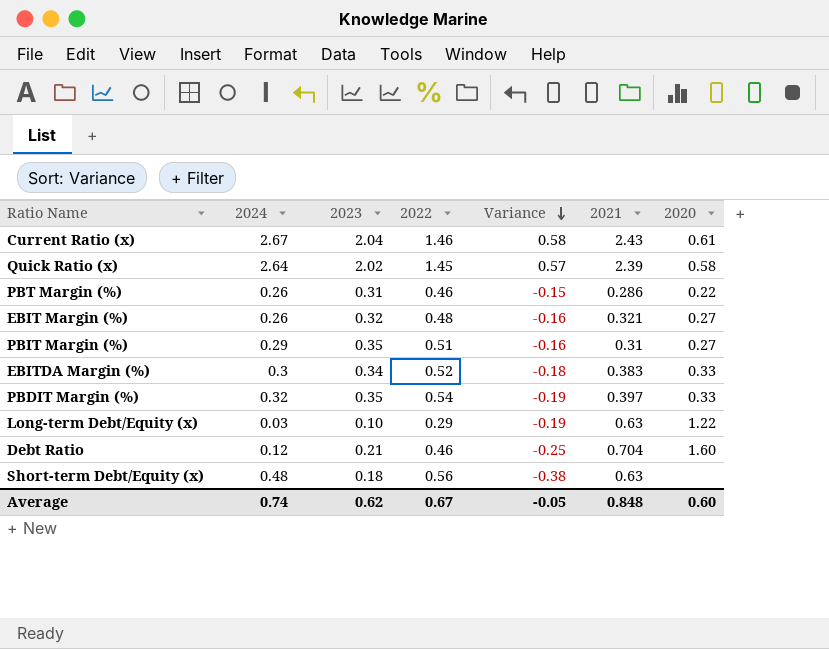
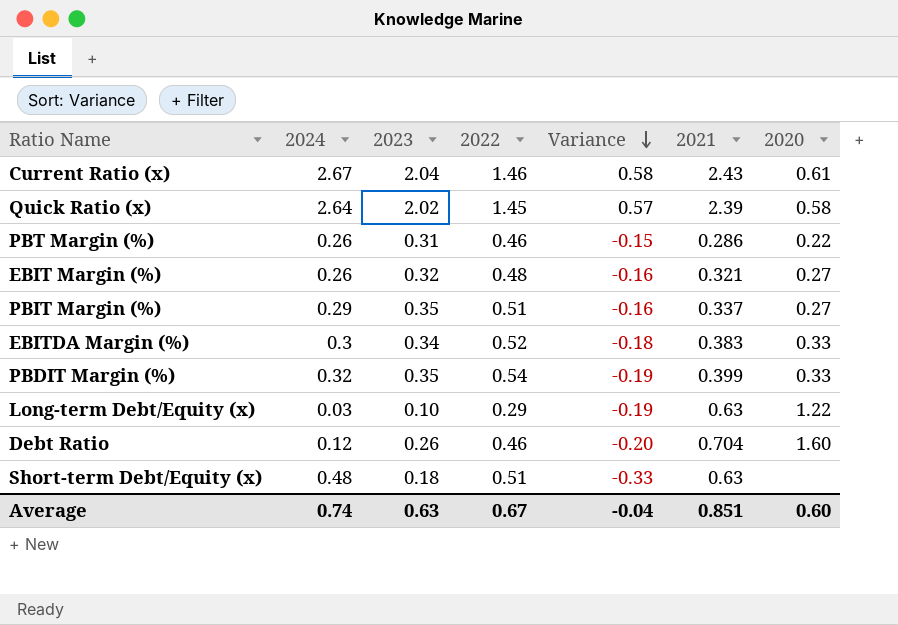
PBIT Margin (%) | 2021: 0.31 -> 0.337
PBDIT Margin (%) | 2021: 0.397 -> 0.399
Debt Ratio | 2023: 0.21 -> 0.26
Debt Ratio | Variance: -0.25 -> -0.20
Short-term Debt/Equity (x) | 2022: 0.56 -> 0.51
Short-term Debt/Equity (x) | Variance: -0.38 -> -0.33
Average | 2023: 0.62 -> 0.63
Average | Variance: -0.05 -> -0.04
Average | 2021: 0.848 -> 0.851

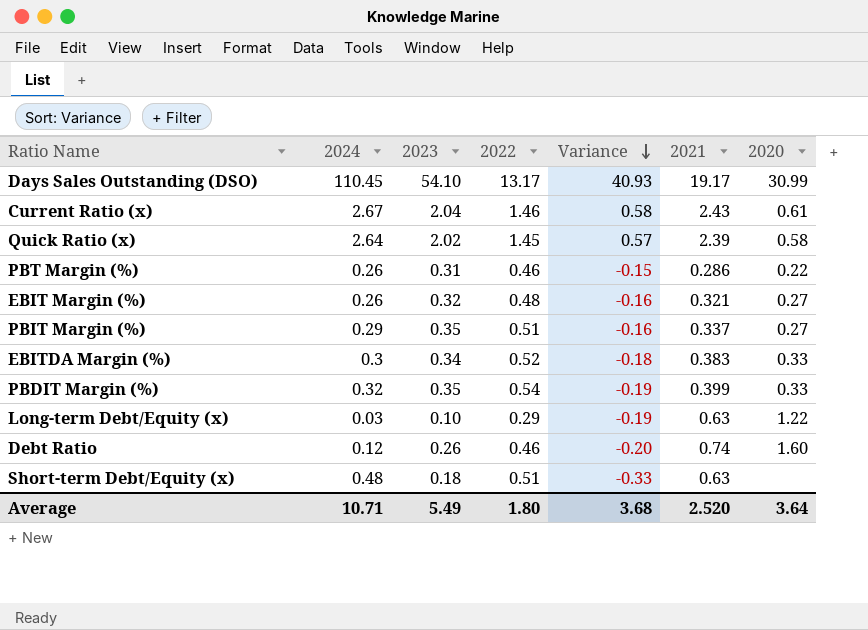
row Days Sales Outstanding (DSO): none -> 110.45 | 54.10 | 13.17 | 40.93 | 19.17 | 30.99
Debt Ratio | 2021: 0.704 -> 0.74
Average | 2024: 0.74 -> 10.71
Average | 2023: 0.63 -> 5.49
Average | 2022: 0.67 -> 1.80
Average | Variance: -0.04 -> 3.68
Average | 2021: 0.851 -> 2.520
Average | 2020: 0.60 -> 3.64

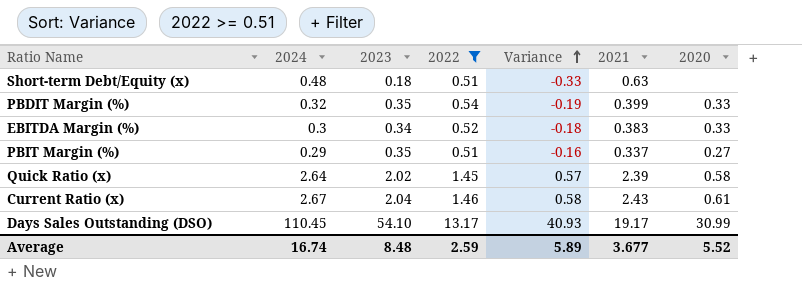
filter: none -> 2022 >= 0.51
row order: Variance descending -> Variance ascending
Average | 2024: 10.71 -> 16.74
Average | 2023: 5.49 -> 8.48
Average | 2022: 1.80 -> 2.59
Average | Variance: 3.68 -> 5.89
Average | 2021: 2.520 -> 3.677
Average | 2020: 3.64 -> 5.52

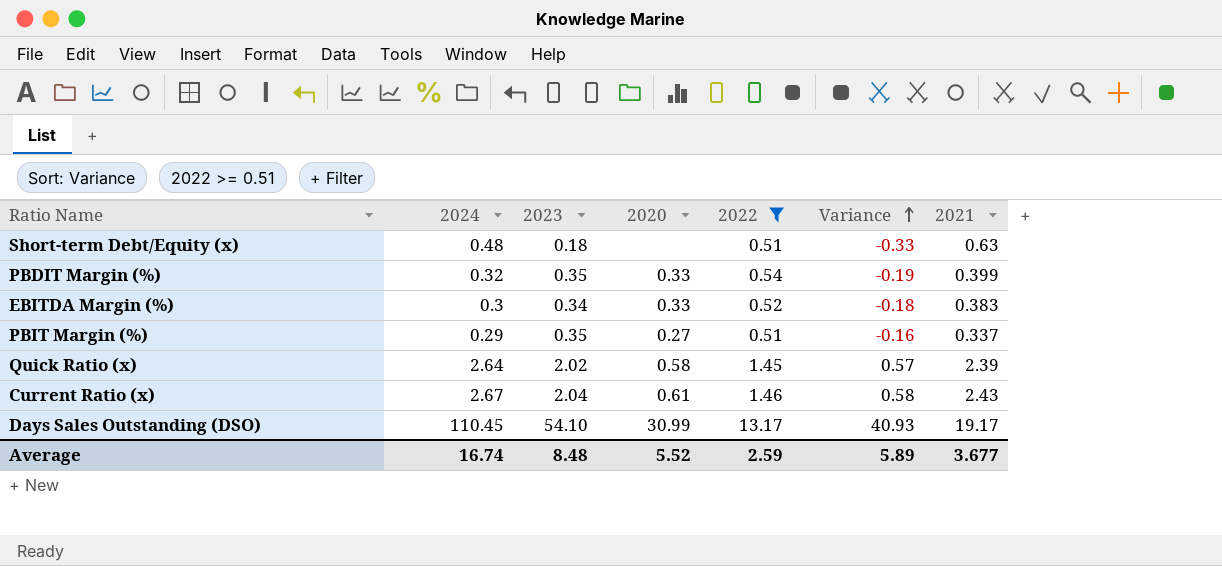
column 2020 | position: 7 -> 4

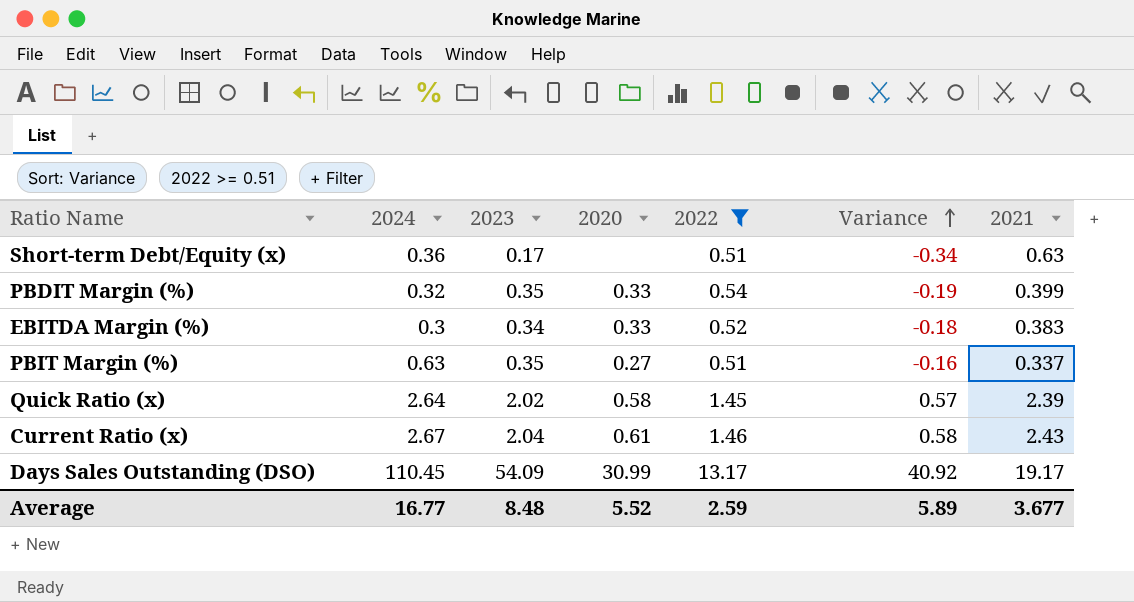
Short-term Debt/Equity (x) | 2024: 0.48 -> 0.36
Short-term Debt/Equity (x) | 2023: 0.18 -> 0.17
Short-term Debt/Equity (x) | Variance: -0.33 -> -0.34
PBIT Margin (%) | 2024: 0.29 -> 0.63
Days Sales Outstanding (DSO) | 2023: 54.10 -> 54.09
Days Sales Outstanding (DSO) | Variance: 40.93 -> 40.92
Average | 2024: 16.74 -> 16.77

